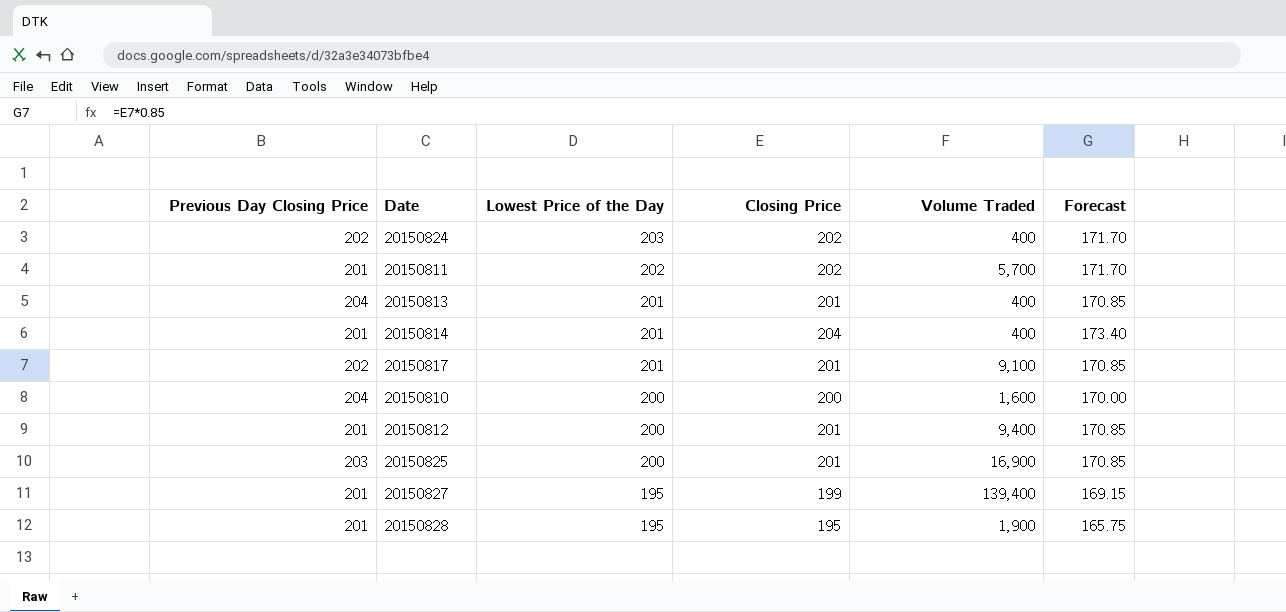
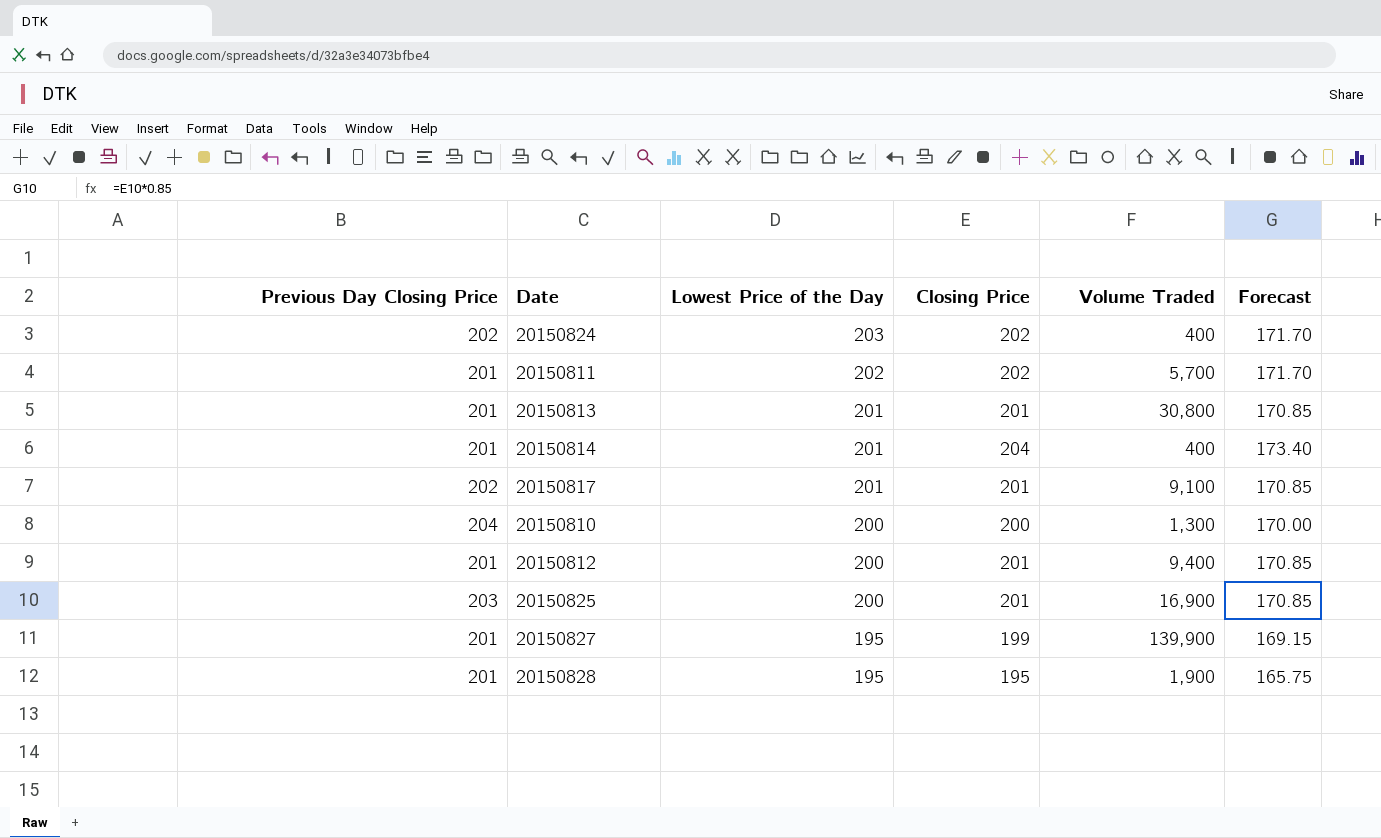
20150813 | Previous Day Closing Price: 204 -> 201
20150813 | Volume Traded: 400 -> 30,800
20150810 | Volume Traded: 1,600 -> 1,300
20150827 | Volume Traded: 139,400 -> 139,900

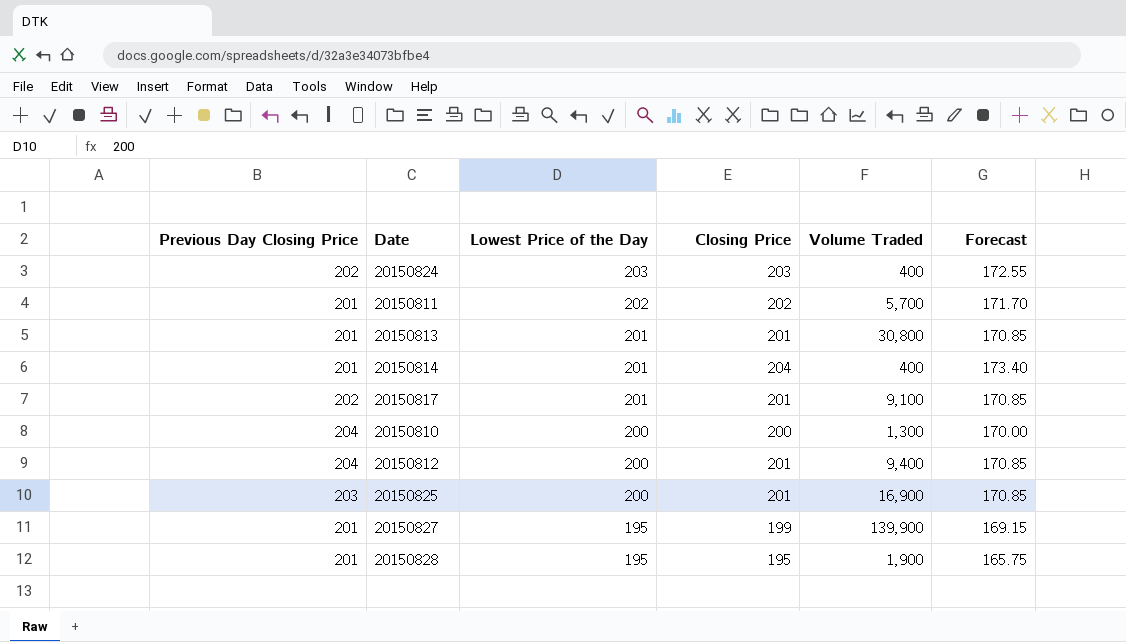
20150824 | Closing Price: 202 -> 203
20150824 | Forecast: 171.70 -> 172.55
20150812 | Previous Day Closing Price: 201 -> 204

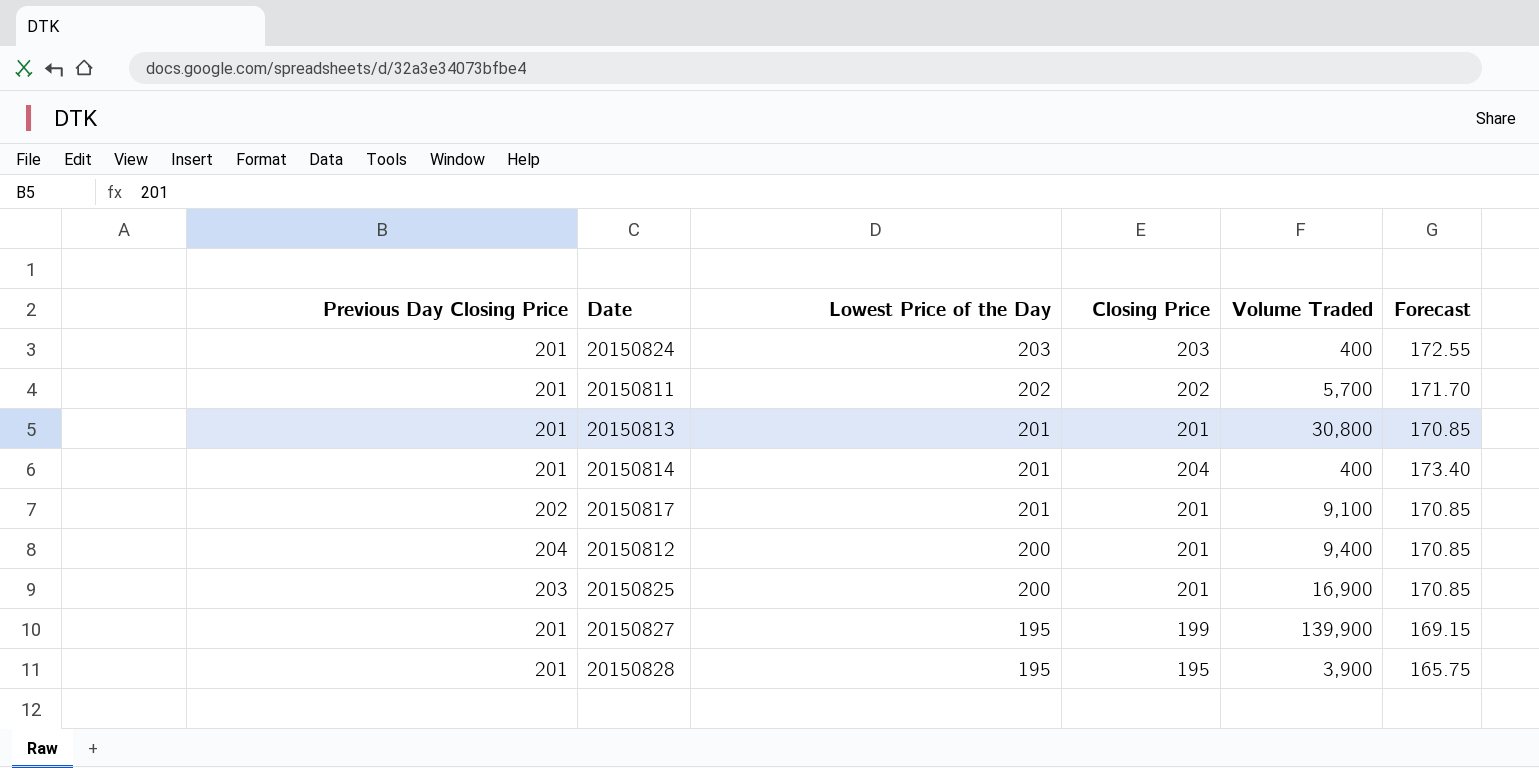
row 20150810: 204 | 200 | 200 | 1,300 | 170.00 -> none
20150824 | Previous Day Closing Price: 202 -> 201
20150828 | Volume Traded: 1,900 -> 3,900

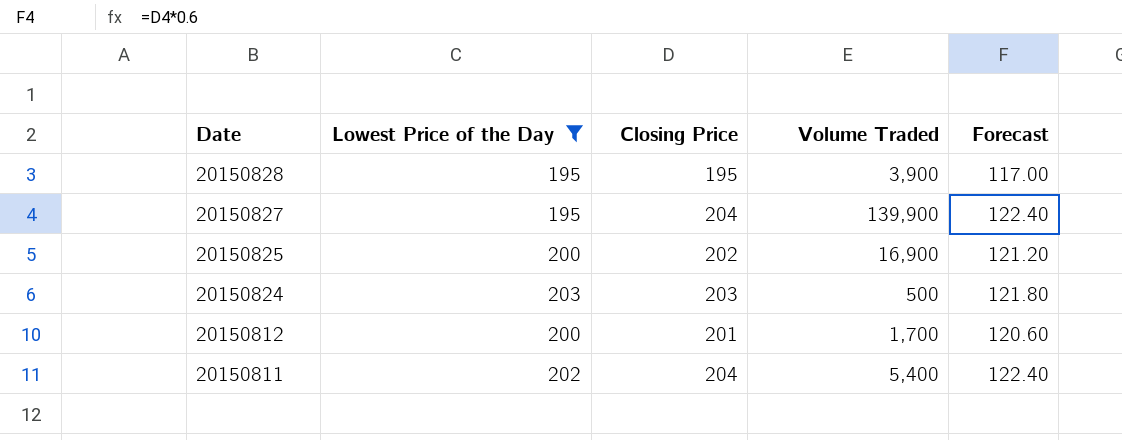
filter: none -> Lowest Price of the Day != 201
row order: Lowest Price of the Day descending -> Date descending
column Previous Day Closing Price | position: 1 -> none
column Forecast | formula: [Closing Price] * 0.85 -> [Closing Price] * 0.6
20150827 | Closing Price: 199 -> 204
20150825 | Closing Price: 201 -> 202
20150824 | Volume Traded: 400 -> 500
20150812 | Volume Traded: 9,400 -> 1,700
20150811 | Closing Price: 202 -> 204
20150811 | Volume Traded: 5,700 -> 5,400

